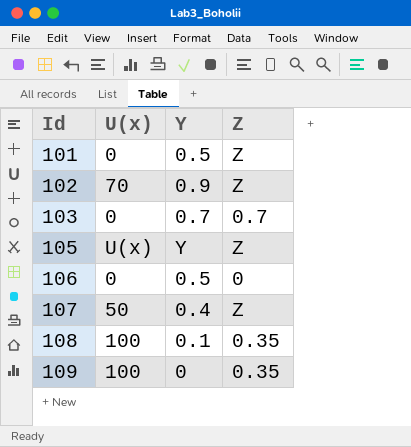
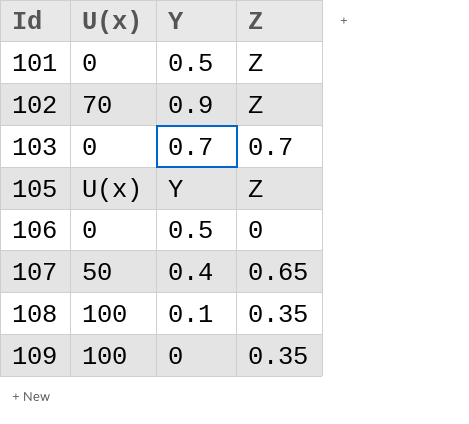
107 | Z: Z -> 0.65

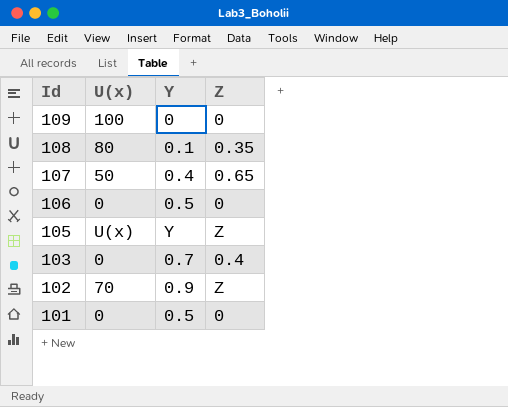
row order: Id ascending -> Id descending
109 | Z: 0.35 -> 0
108 | U(x): 100 -> 80
103 | Z: 0.7 -> 0.4
101 | Z: Z -> 0

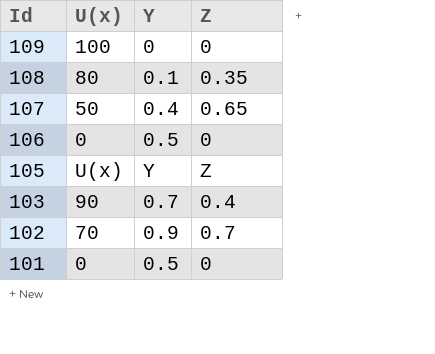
103 | U(x): 0 -> 90
102 | Z: Z -> 0.7

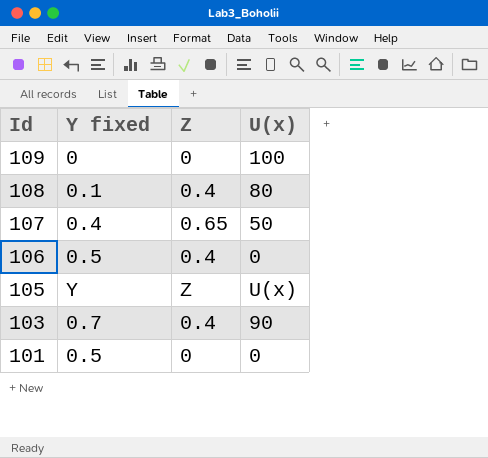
column name: Y -> Y fixed
column U(x) | position: 2 -> 4
row 102: 70 | 0.9 | 0.7 -> none
108 | Z: 0.35 -> 0.4
106 | Z: 0 -> 0.4

